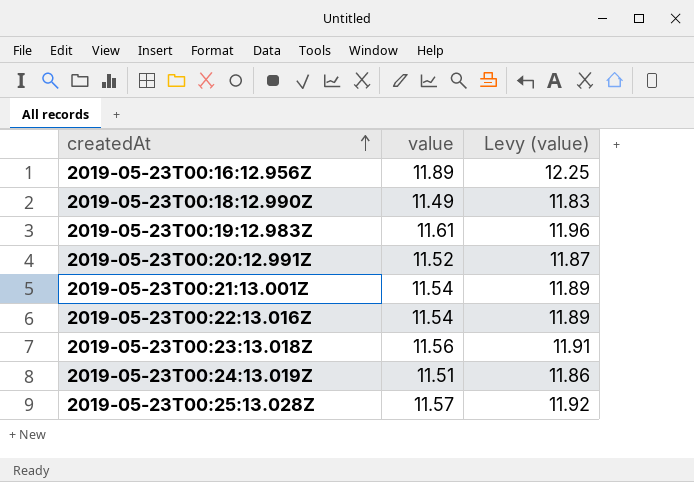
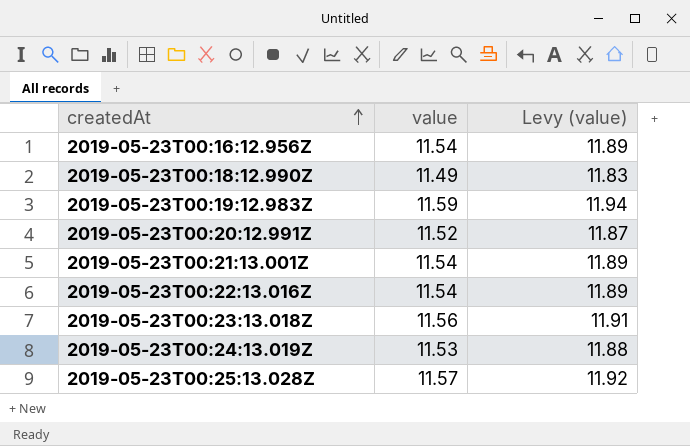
2019-05-23T00:16:12.956Z | value: 11.89 -> 11.54
2019-05-23T00:16:12.956Z | Levy (value): 12.25 -> 11.89
2019-05-23T00:19:12.983Z | value: 11.61 -> 11.59
2019-05-23T00:19:12.983Z | Levy (value): 11.96 -> 11.94
2019-05-23T00:24:13.019Z | value: 11.51 -> 11.53
2019-05-23T00:24:13.019Z | Levy (value): 11.86 -> 11.88

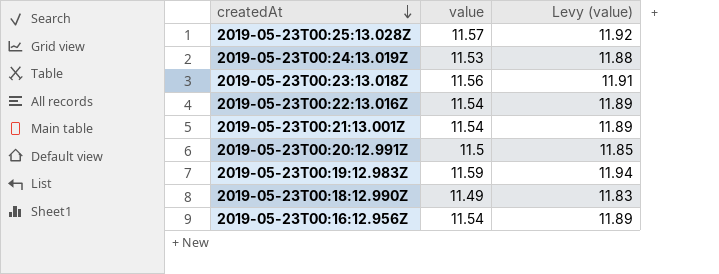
row order: createdAt ascending -> createdAt descending
2019-05-23T00:20:12.991Z | value: 11.52 -> 11.5
2019-05-23T00:20:12.991Z | Levy (value): 11.87 -> 11.85

